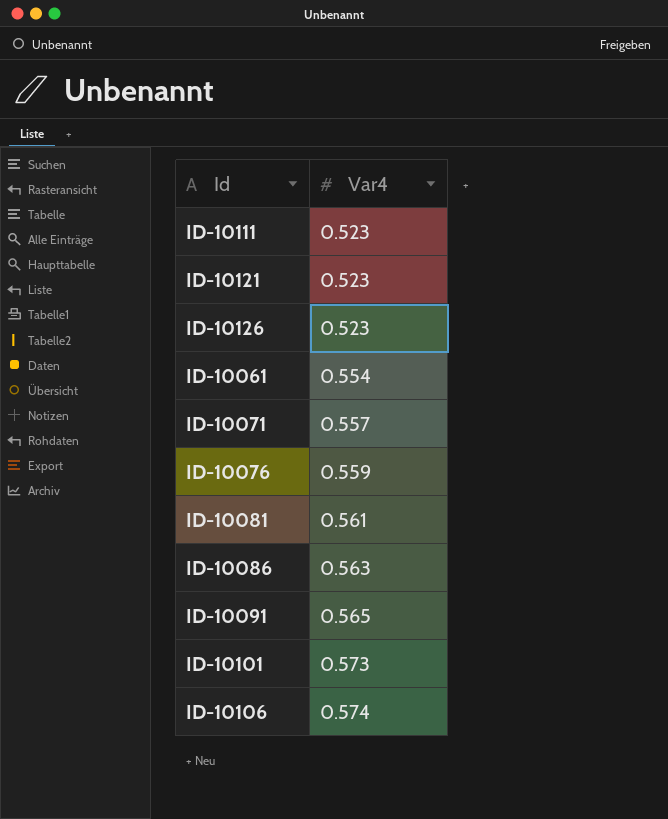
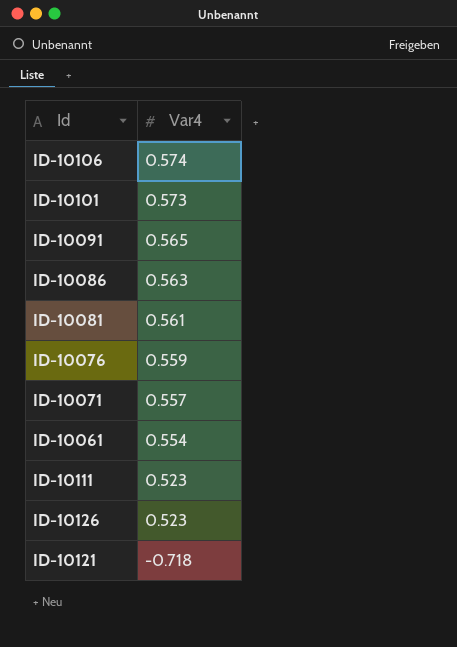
row order: Var4 ascending -> Var4 descending
ID-10121 | Var4: 0.523 -> -0.718

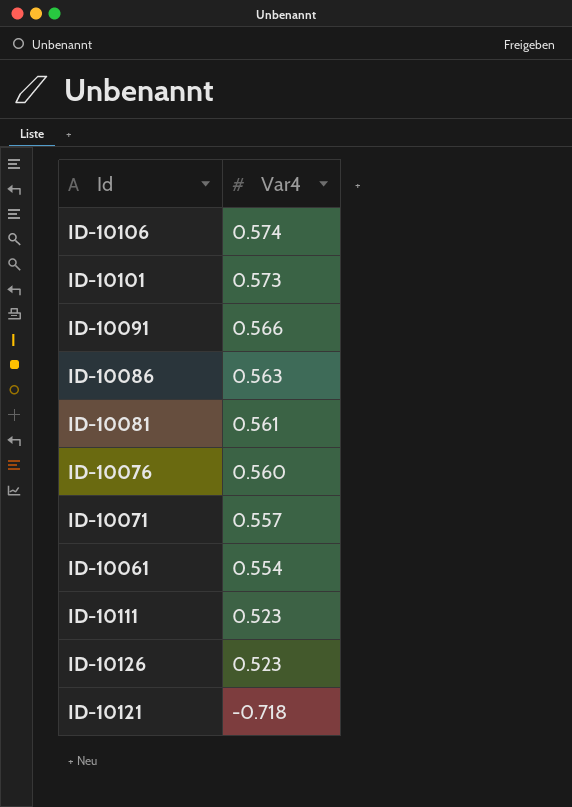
ID-10091 | Var4: 0.565 -> 0.566
ID-10076 | Var4: 0.559 -> 0.560

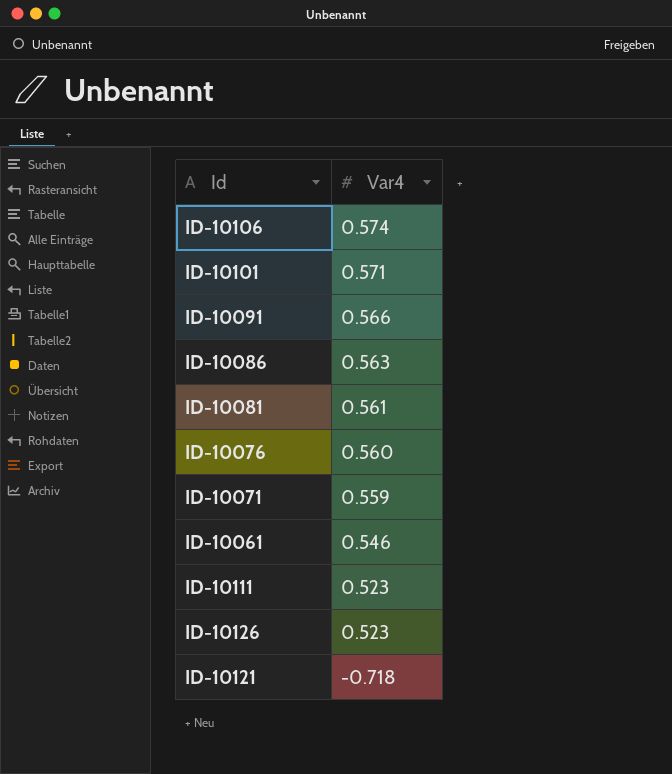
ID-10101 | Var4: 0.573 -> 0.571
ID-10071 | Var4: 0.557 -> 0.559
ID-10061 | Var4: 0.554 -> 0.546

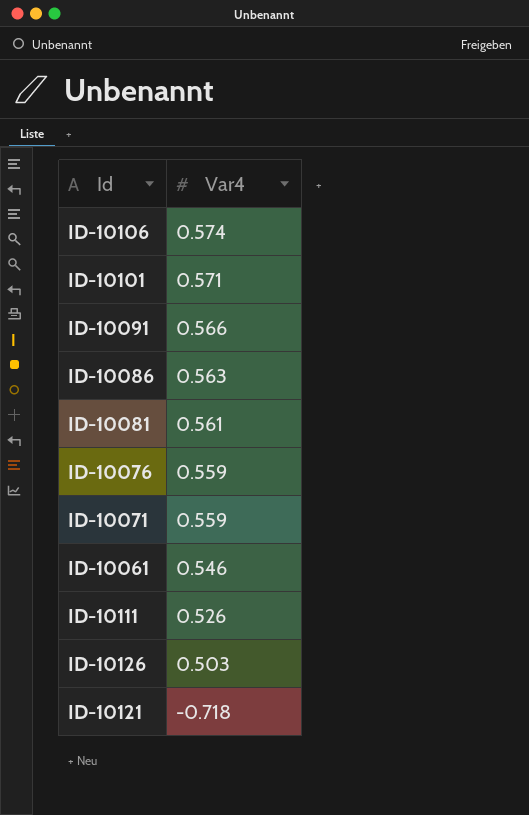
ID-10076 | Var4: 0.560 -> 0.559
ID-10111 | Var4: 0.523 -> 0.526
ID-10126 | Var4: 0.523 -> 0.503

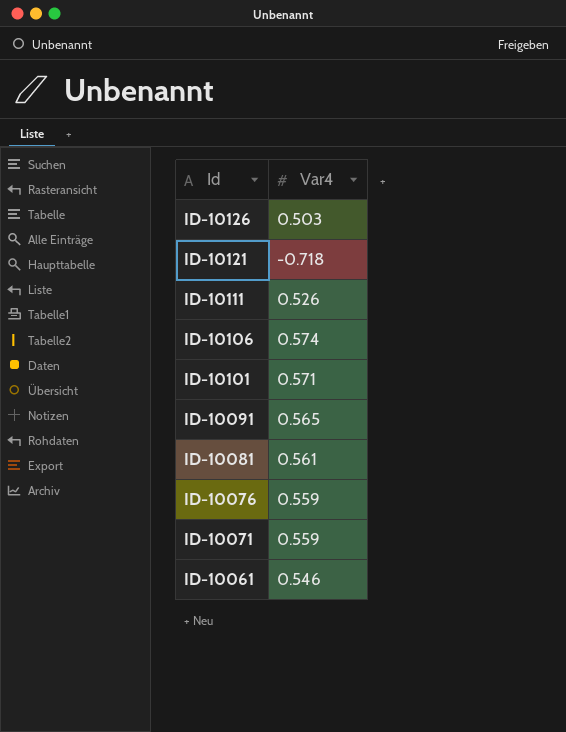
row order: Var4 descending -> Id descending
row ID-10086: 0.563 -> none
ID-10091 | Var4: 0.566 -> 0.565

